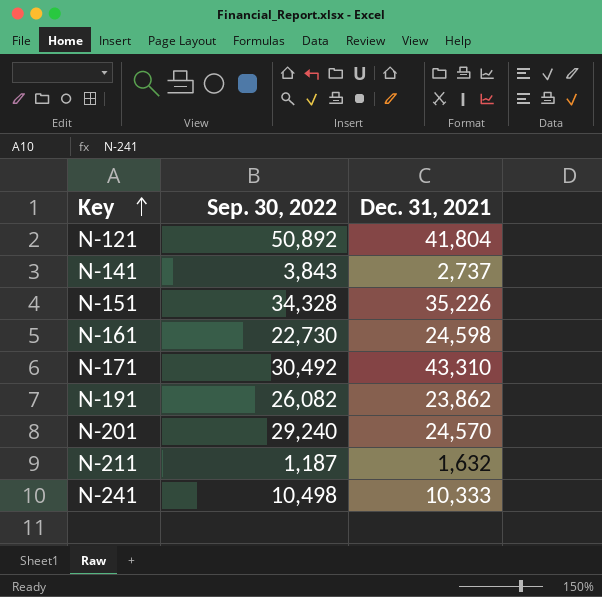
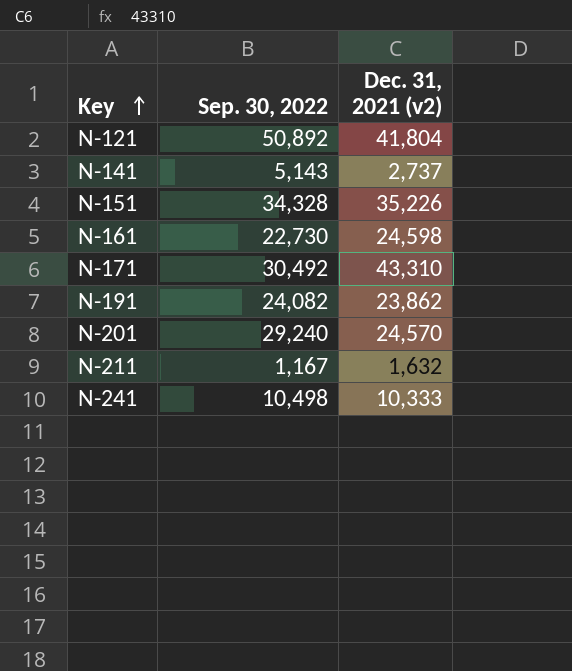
column name: Dec. 31, 2021 -> Dec. 31, 2021 (v2)
N-141 | Sep. 30, 2022: 3,843 -> 5,143
N-191 | Sep. 30, 2022: 26,082 -> 24,082
N-211 | Sep. 30, 2022: 1,187 -> 1,167

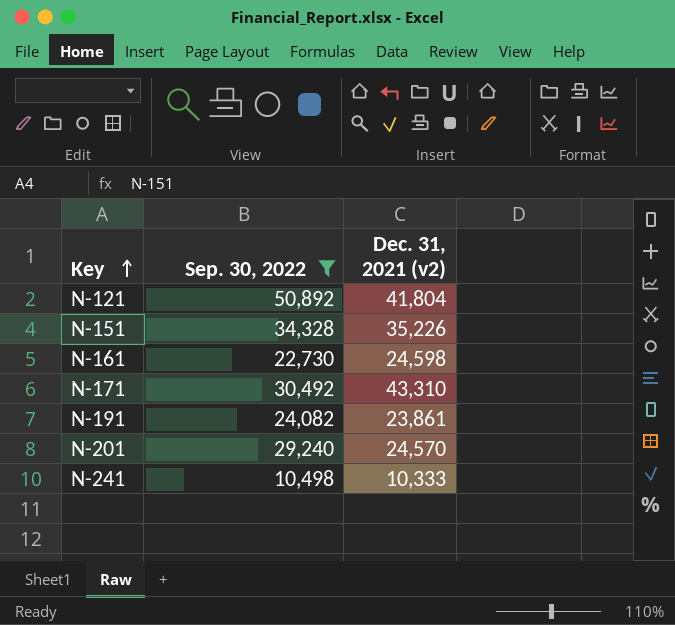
filter: none -> Sep. 30, 2022 >= 10,498
N-191 | Dec. 31, 2021 (v2): 23,862 -> 23,861

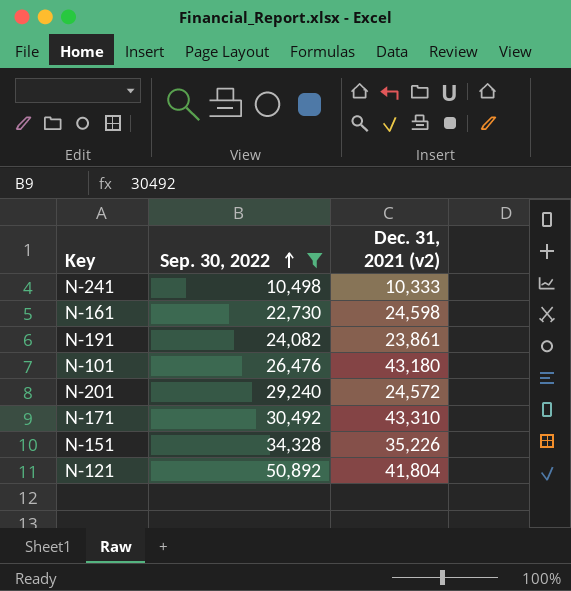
row order: Key ascending -> Sep. 30, 2022 ascending
row N-101: none -> 26,476 | 43,180
N-201 | Dec. 31, 2021 (v2): 24,570 -> 24,572

